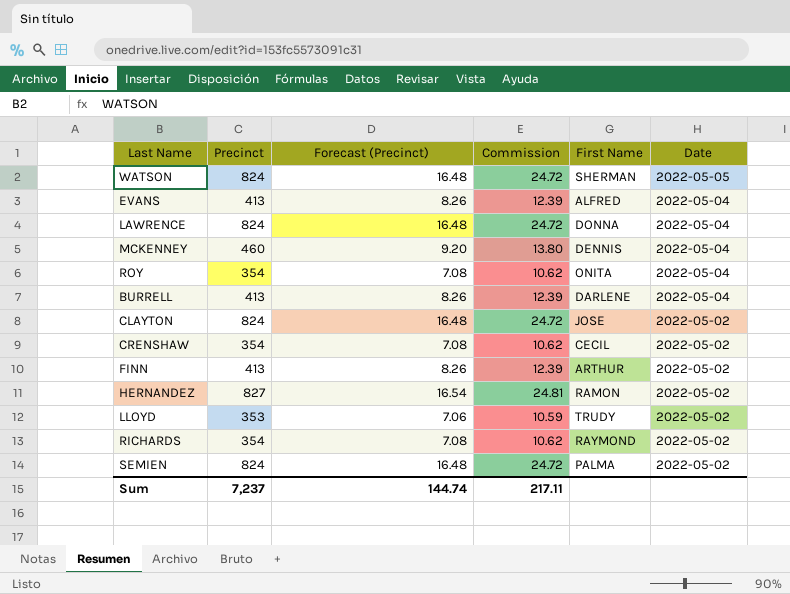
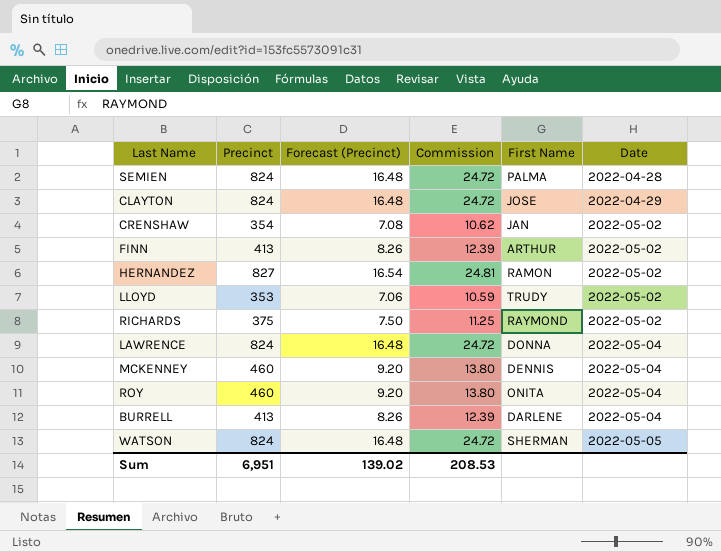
row order: Date descending -> Date ascending
row EVANS: 413 | 8.26 | 12.39 | ALFRED | 2022-05-04 -> none
SEMIEN | Date: 2022-05-02 -> 2022-04-28
CLAYTON | Date: 2022-05-02 -> 2022-04-29
CRENSHAW | First Name: CECIL -> JAN
RICHARDS | Precinct: 354 -> 375
RICHARDS | Forecast (Precinct): 7.08 -> 7.50
RICHARDS | Commission: 10.62 -> 11.25
ROY | Precinct: 354 -> 460
ROY | Forecast (Precinct): 7.08 -> 9.20
ROY | Commission: 10.62 -> 13.80
Sum | Precinct: 7,237 -> 6,951
Sum | Forecast (Precinct): 144.74 -> 139.02
Sum | Commission: 217.11 -> 208.53

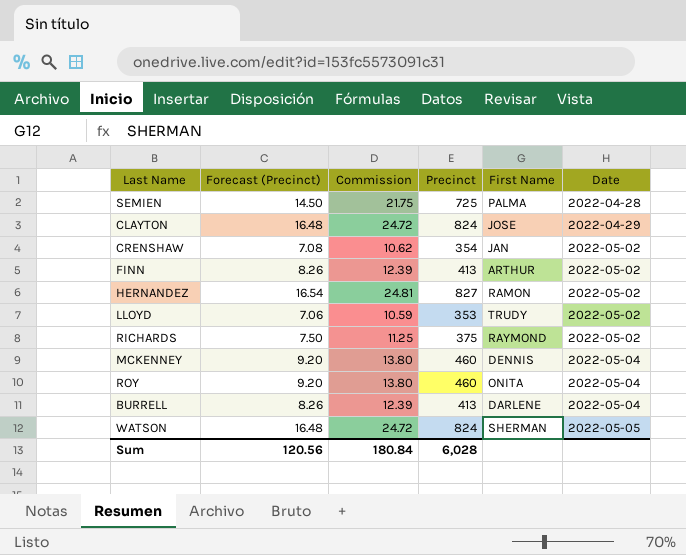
column Precinct | position: 2 -> 4
row LAWRENCE: 824 | 16.48 | 24.72 | DONNA | 2022-05-04 -> none
SEMIEN | Forecast (Precinct): 16.48 -> 14.50
SEMIEN | Commission: 24.72 -> 21.75
SEMIEN | Precinct: 824 -> 725
Sum | Forecast (Precinct): 139.02 -> 120.56
Sum | Commission: 208.53 -> 180.84
Sum | Precinct: 6,951 -> 6,028

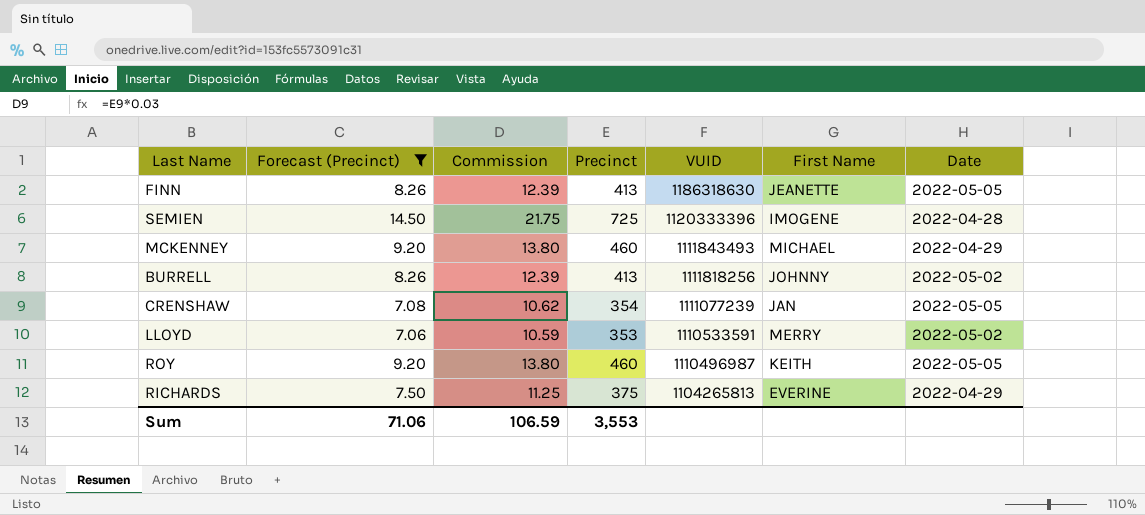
filter: none -> Forecast (Precinct) <= 14.50
row order: Date ascending -> VUID descending
column VUID | position: none -> 5
FINN | First Name: ARTHUR -> JEANETTE
FINN | Date: 2022-05-02 -> 2022-05-05
SEMIEN | First Name: PALMA -> IMOGENE
MCKENNEY | First Name: DENNIS -> MICHAEL
MCKENNEY | Date: 2022-05-04 -> 2022-04-29
BURRELL | First Name: DARLENE -> JOHNNY
BURRELL | Date: 2022-05-04 -> 2022-05-02
CRENSHAW | Date: 2022-05-02 -> 2022-05-05
LLOYD | First Name: TRUDY -> MERRY
ROY | First Name: ONITA -> KEITH
ROY | Date: 2022-05-04 -> 2022-05-05
RICHARDS | First Name: RAYMOND -> EVERINE
RICHARDS | Date: 2022-05-02 -> 2022-04-29
Sum | Forecast (Precinct): 120.56 -> 71.06
Sum | Commission: 180.84 -> 106.59
Sum | Precinct: 6,028 -> 3,553

